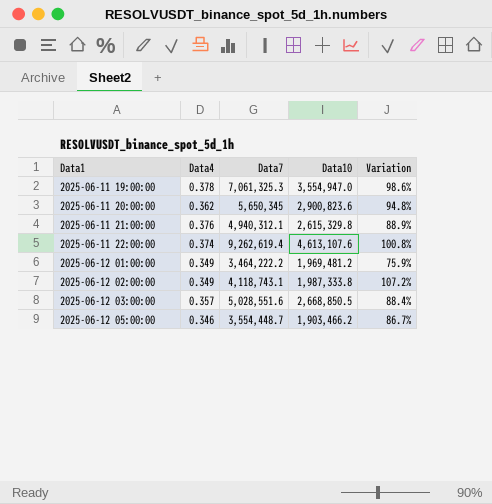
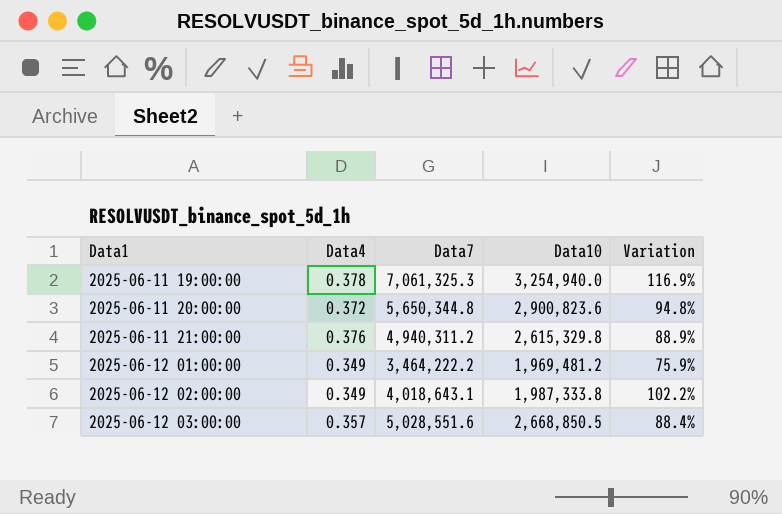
row 2025-06-11 22:00:00: 0.374 | 9,262,619.4 | 4,613,107.6 | 100.8% -> none
row 2025-06-12 05:00:00: 0.346 | 3,554,448.7 | 1,903,466.2 | 86.7% -> none
2025-06-11 19:00:00 | Data10: 3,554,947.0 -> 3,254,940.0
2025-06-11 19:00:00 | Variation: 98.6% -> 116.9%
2025-06-11 20:00:00 | Data4: 0.362 -> 0.372
2025-06-11 20:00:00 | Data7: 5,650,345 -> 5,650,344.8
2025-06-11 21:00:00 | Data7: 4,940,312.1 -> 4,940,311.2
2025-06-12 02:00:00 | Data7: 4,118,743.1 -> 4,018,643.1
2025-06-12 02:00:00 | Variation: 107.2% -> 102.2%

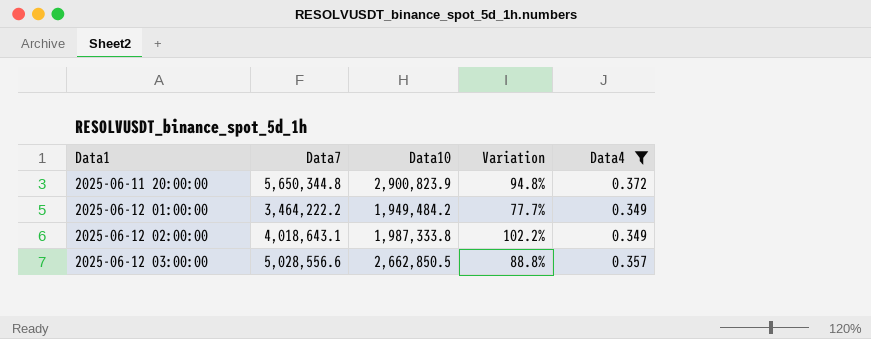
filter: none -> Data4 <= 0.372
column Data4 | position: 2 -> 5
2025-06-11 20:00:00 | Data10: 2,900,823.6 -> 2,900,823.9
2025-06-12 01:00:00 | Data10: 1,969,481.2 -> 1,949,484.2
2025-06-12 01:00:00 | Variation: 75.9% -> 77.7%
2025-06-12 03:00:00 | Data7: 5,028,551.6 -> 5,028,556.6
2025-06-12 03:00:00 | Data10: 2,668,850.5 -> 2,662,850.5
2025-06-12 03:00:00 | Variation: 88.4% -> 88.8%

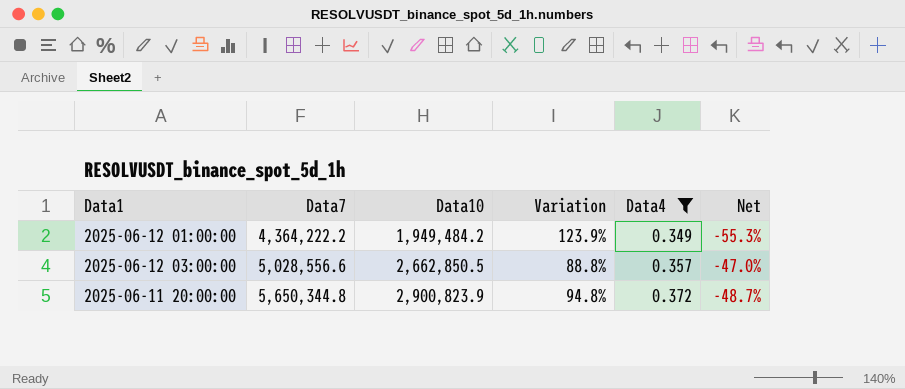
row order: Data1 ascending -> Data7 ascending
column Net | formula: none -> ([Data10] - [Data7]) / [Data7]
row 2025-06-12 02:00:00: 4,018,643.1 | 1,987,333.8 | 102.2% | 0.349 -> none
2025-06-12 01:00:00 | Data7: 3,464,222.2 -> 4,364,222.2
2025-06-12 01:00:00 | Variation: 77.7% -> 123.9%

